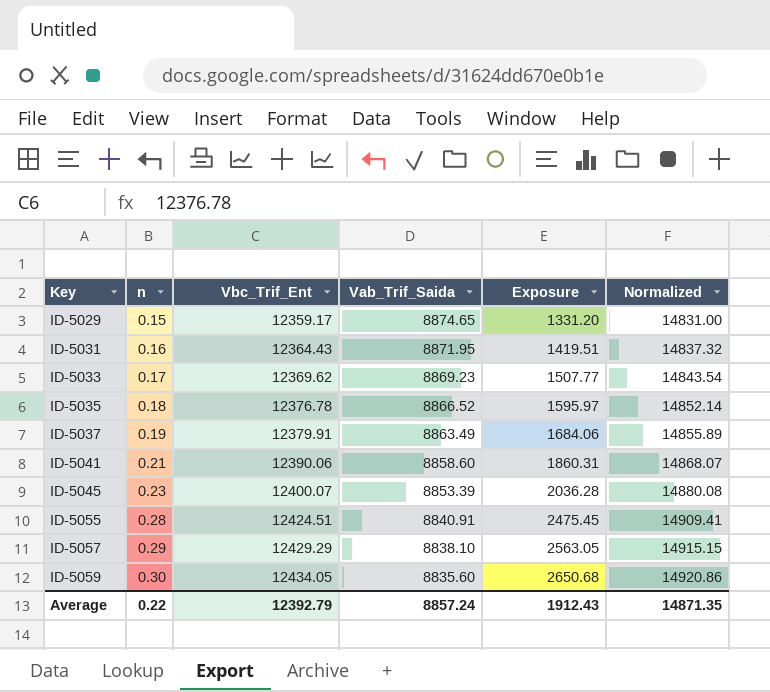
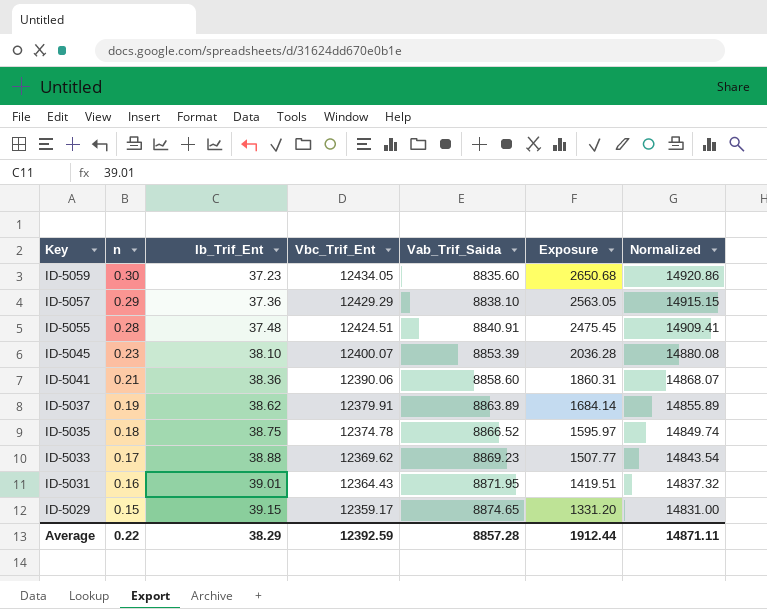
row order: Key ascending -> Key descending
column Ib_Trif_Ent | position: none -> 3
ID-5037 | Vab_Trif_Saida: 8863.49 -> 8863.89
ID-5037 | Exposure: 1684.06 -> 1684.14
ID-5035 | Vbc_Trif_Ent: 12376.78 -> 12374.78
ID-5035 | Normalized: 14852.14 -> 14849.74
Average | Vbc_Trif_Ent: 12392.79 -> 12392.59
Average | Vab_Trif_Saida: 8857.24 -> 8857.28
Average | Exposure: 1912.43 -> 1912.44
Average | Normalized: 14871.35 -> 14871.11

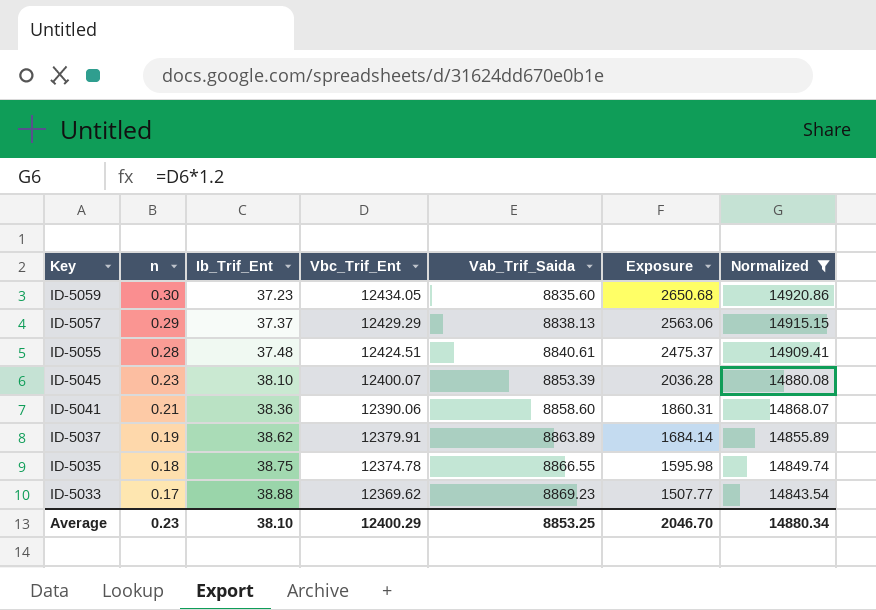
filter: none -> Normalized >= 14843.54
ID-5057 | Ib_Trif_Ent: 37.36 -> 37.37
ID-5057 | Vab_Trif_Saida: 8838.10 -> 8838.13
ID-5057 | Exposure: 2563.05 -> 2563.06
ID-5055 | Vab_Trif_Saida: 8840.91 -> 8840.61
ID-5055 | Exposure: 2475.45 -> 2475.37
ID-5035 | Vab_Trif_Saida: 8866.52 -> 8866.55
ID-5035 | Exposure: 1595.97 -> 1595.98
Average | n: 0.22 -> 0.23
Average | Ib_Trif_Ent: 38.29 -> 38.10
Average | Vbc_Trif_Ent: 12392.59 -> 12400.29
Average | Vab_Trif_Saida: 8857.28 -> 8853.25
Average | Exposure: 1912.44 -> 2046.70
Average | Normalized: 14871.11 -> 14880.34

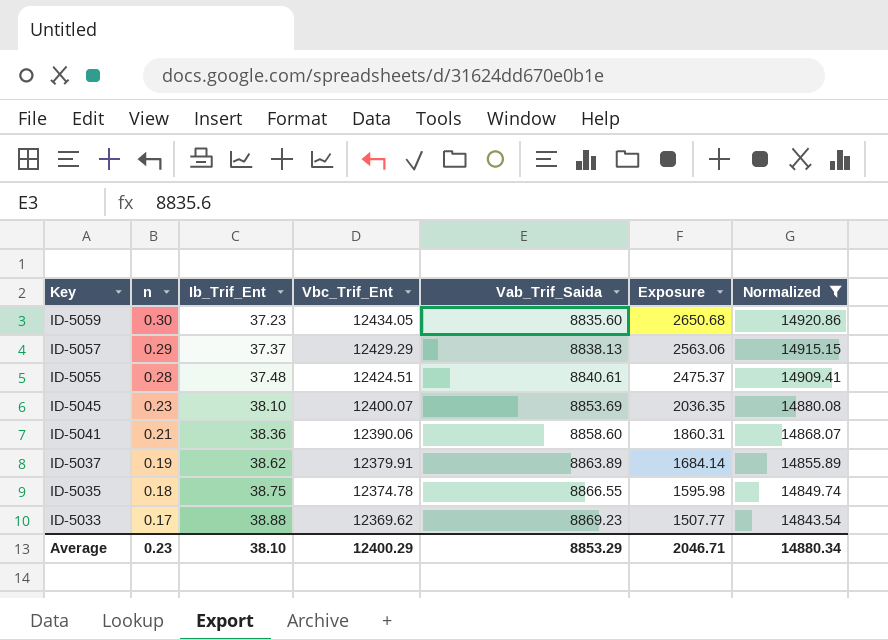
ID-5045 | Vab_Trif_Saida: 8853.39 -> 8853.69
ID-5045 | Exposure: 2036.28 -> 2036.35
Average | Vab_Trif_Saida: 8853.25 -> 8853.29
Average | Exposure: 2046.70 -> 2046.71

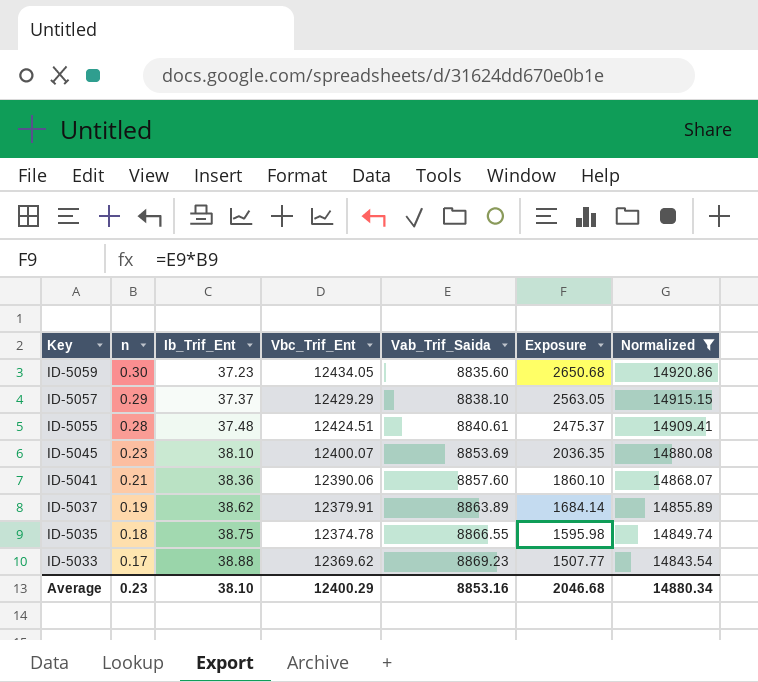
ID-5057 | Vab_Trif_Saida: 8838.13 -> 8838.10
ID-5057 | Exposure: 2563.06 -> 2563.05
ID-5041 | Vab_Trif_Saida: 8858.60 -> 8857.60
ID-5041 | Exposure: 1860.31 -> 1860.10
Average | Vab_Trif_Saida: 8853.29 -> 8853.16
Average | Exposure: 2046.71 -> 2046.68

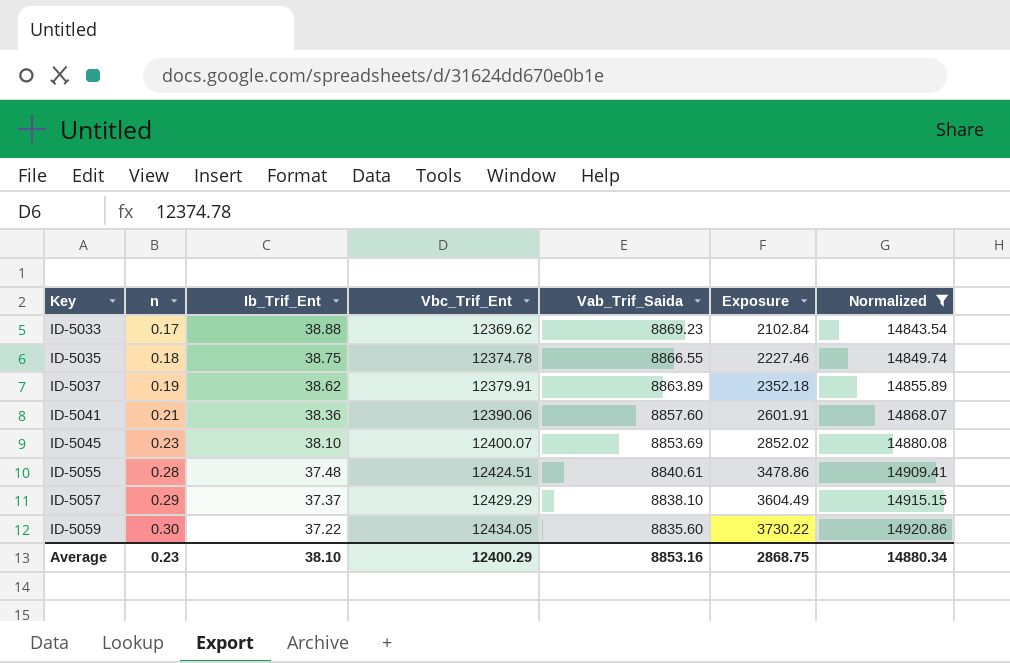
row order: Key descending -> Key ascending
column Exposure | formula: [n] * [Vab_Trif_Saida] -> [n] * [Vbc_Trif_Ent]
ID-5059 | Ib_Trif_Ent: 37.23 -> 37.22
Average | Exposure: 2046.68 -> 2868.75

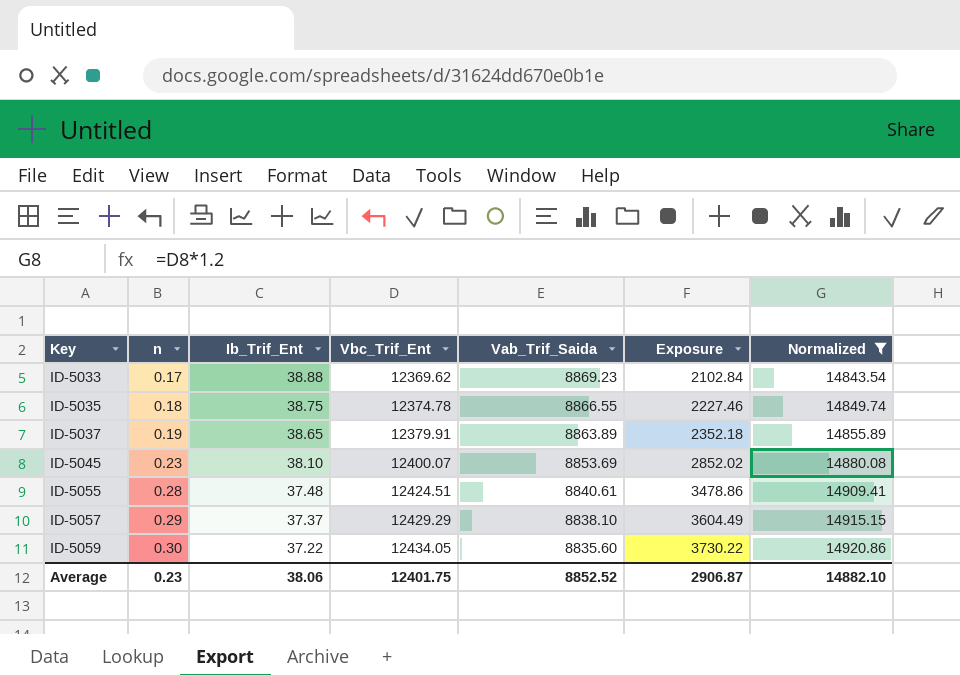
row ID-5041: 0.21 | 38.36 | 12390.06 | 8857.60 | 2601.91 | 14868.07 -> none
ID-5037 | Ib_Trif_Ent: 38.62 -> 38.65
Average | Ib_Trif_Ent: 38.10 -> 38.06
Average | Vbc_Trif_Ent: 12400.29 -> 12401.75
Average | Vab_Trif_Saida: 8853.16 -> 8852.52
Average | Exposure: 2868.75 -> 2906.87
Average | Normalized: 14880.34 -> 14882.10

